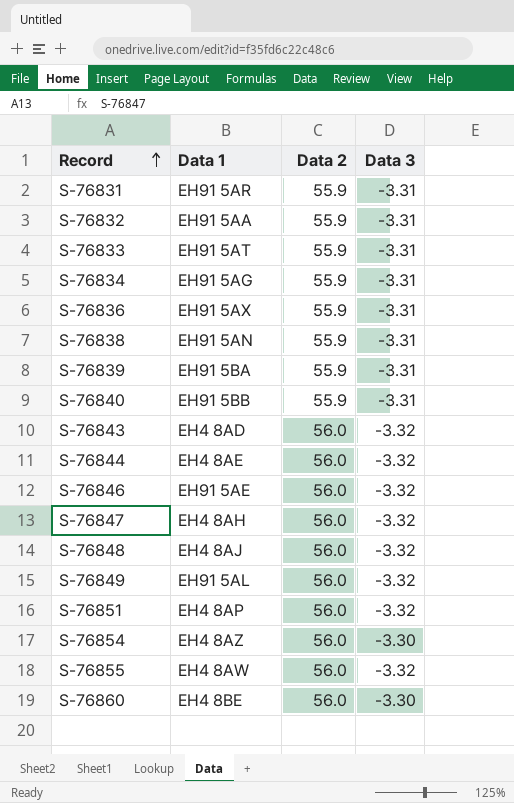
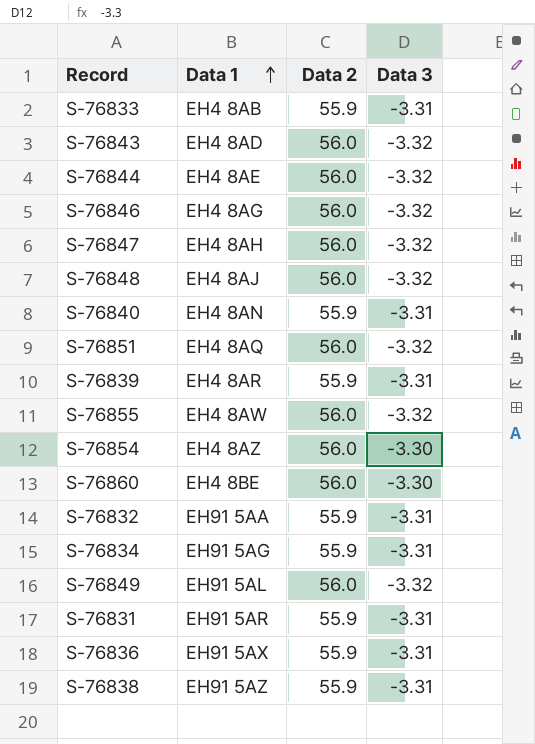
row order: Record ascending -> Data 1 ascending
S-76833 | Data 1: EH91 5AT -> EH4 8AB
S-76846 | Data 1: EH91 5AE -> EH4 8AG
S-76840 | Data 1: EH91 5BB -> EH4 8AN
S-76851 | Data 1: EH4 8AP -> EH4 8AQ
S-76839 | Data 1: EH91 5BA -> EH4 8AR
S-76838 | Data 1: EH91 5AN -> EH91 5AZ

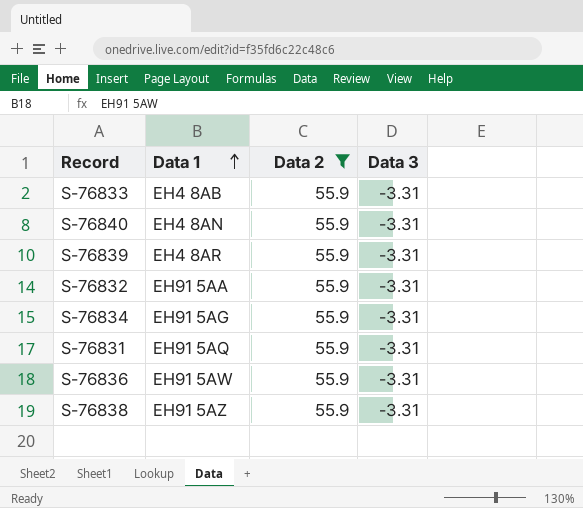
filter: none -> Data 2 = 55.9
S-76831 | Data 1: EH91 5AR -> EH91 5AQ
S-76836 | Data 1: EH91 5AX -> EH91 5AW

